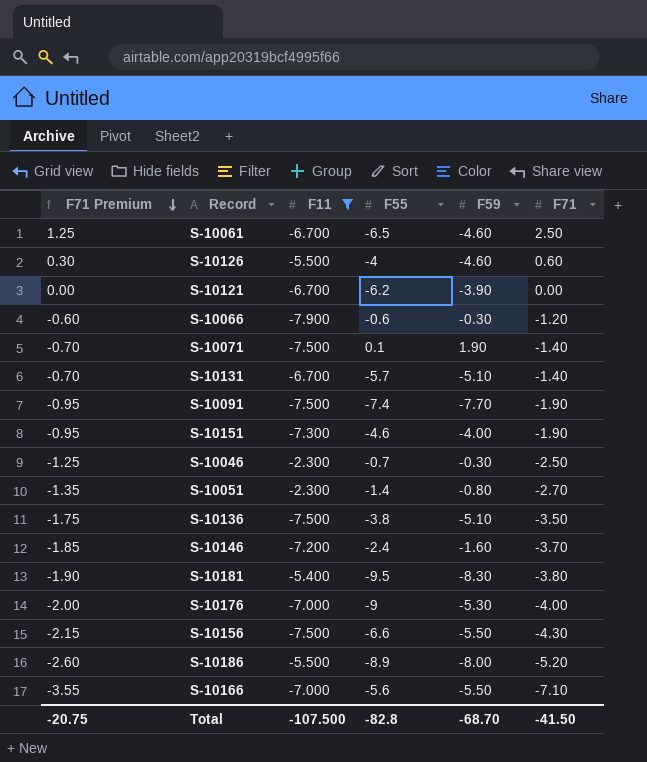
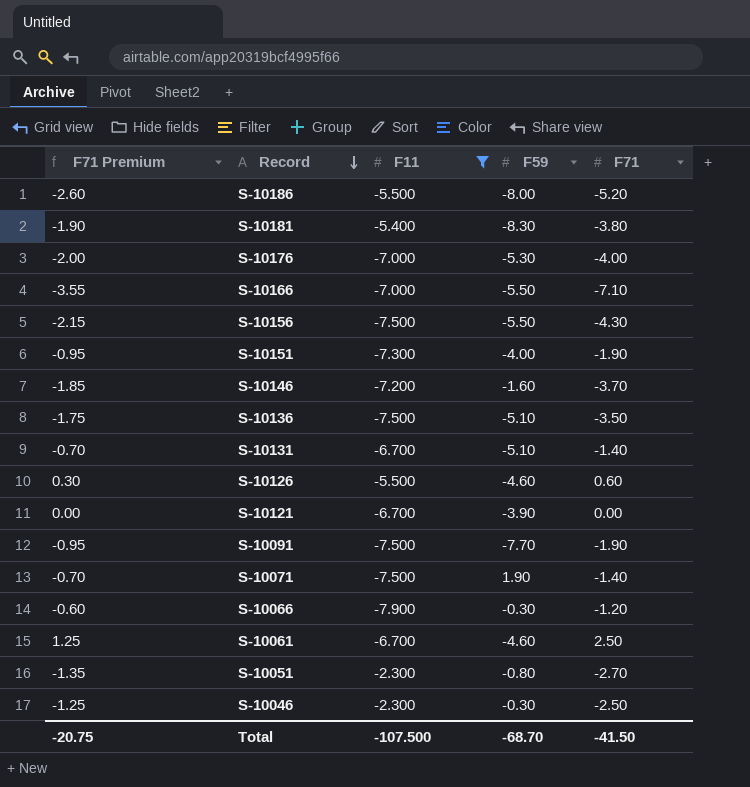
row order: F71 Premium descending -> Record descending
column F55 | position: 4 -> none

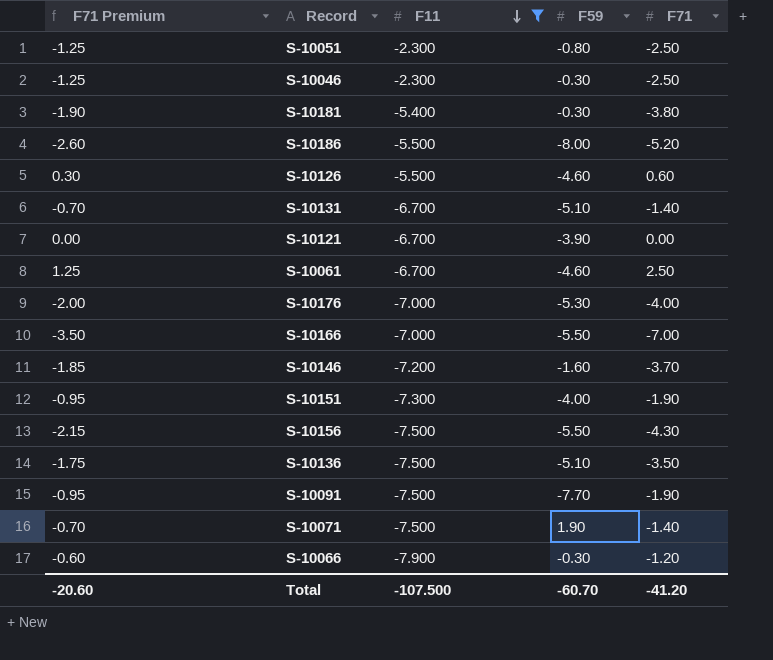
row order: Record descending -> F11 descending
S-10051 | F71 Premium: -1.35 -> -1.25
S-10051 | F71: -2.70 -> -2.50
S-10181 | F59: -8.30 -> -0.30
S-10166 | F71 Premium: -3.55 -> -3.50
S-10166 | F71: -7.10 -> -7.00
Total | F71 Premium: -20.75 -> -20.60
Total | F59: -68.70 -> -60.70
Total | F71: -41.50 -> -41.20

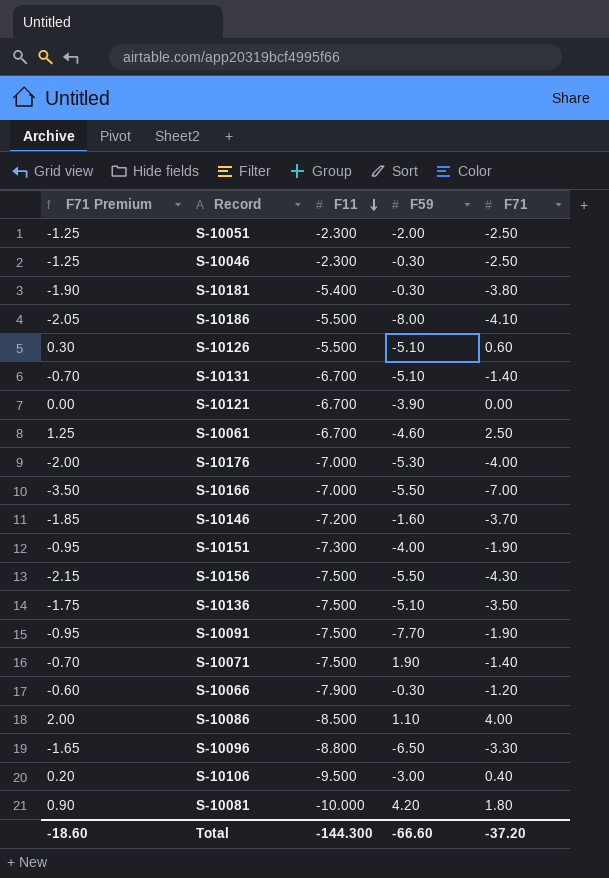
filter: F11 >= -7.900 -> none
S-10051 | F59: -0.80 -> -2.00
S-10186 | F71 Premium: -2.60 -> -2.05
S-10186 | F71: -5.20 -> -4.10
S-10126 | F59: -4.60 -> -5.10
Total | F71 Premium: -20.60 -> -18.60
Total | F11: -107.500 -> -144.300
Total | F59: -60.70 -> -66.60
Total | F71: -41.20 -> -37.20

